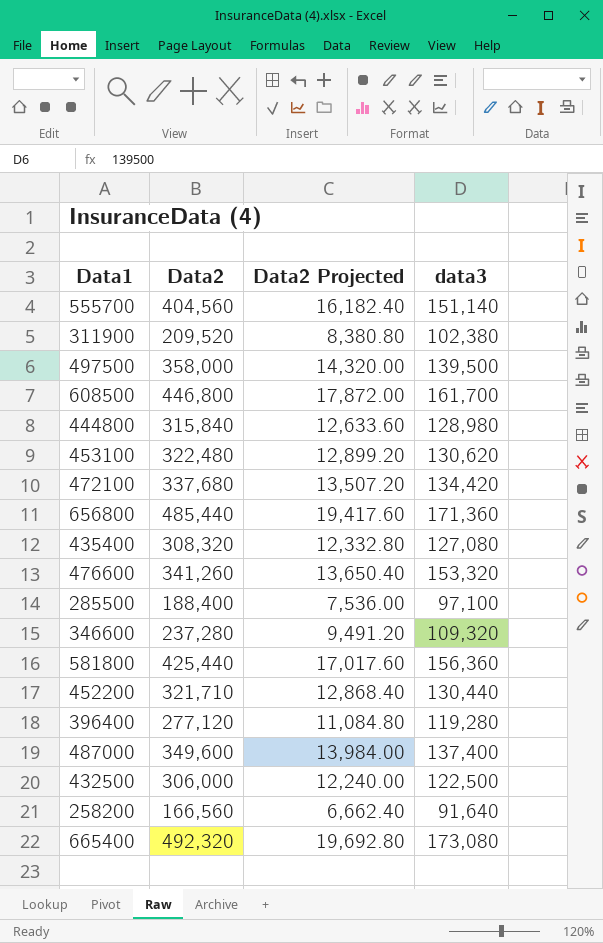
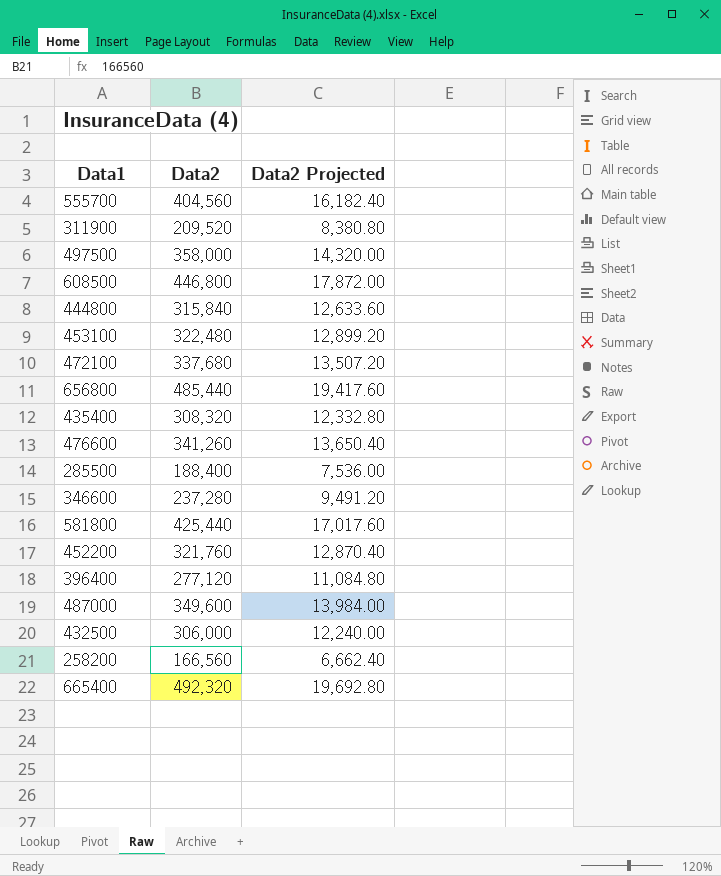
column data3 | position: 4 -> none
452200 | Data2: 321,710 -> 321,760
452200 | Data2 Projected: 12,868.40 -> 12,870.40

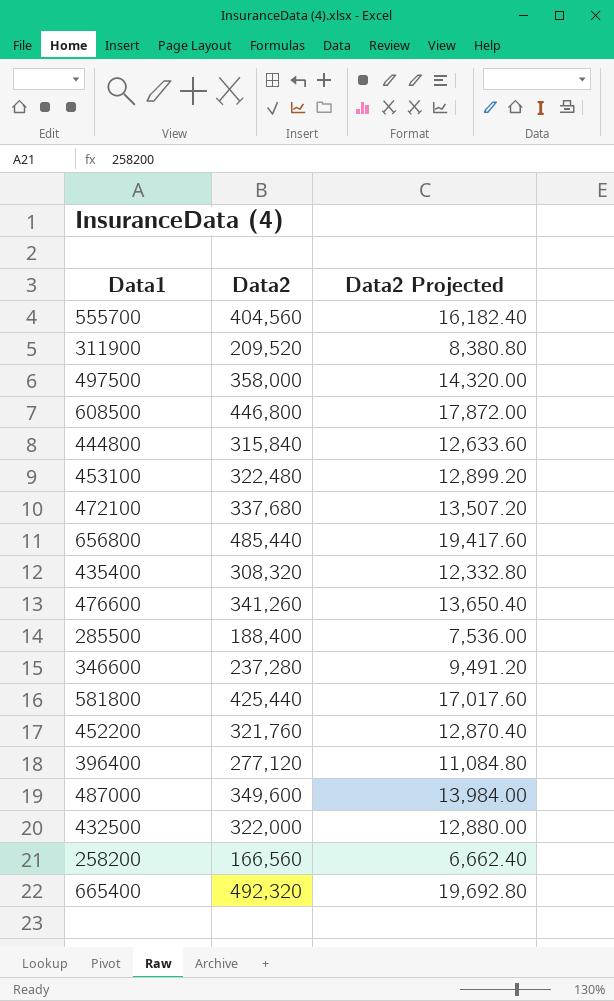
432500 | Data2: 306,000 -> 322,000
432500 | Data2 Projected: 12,240.00 -> 12,880.00

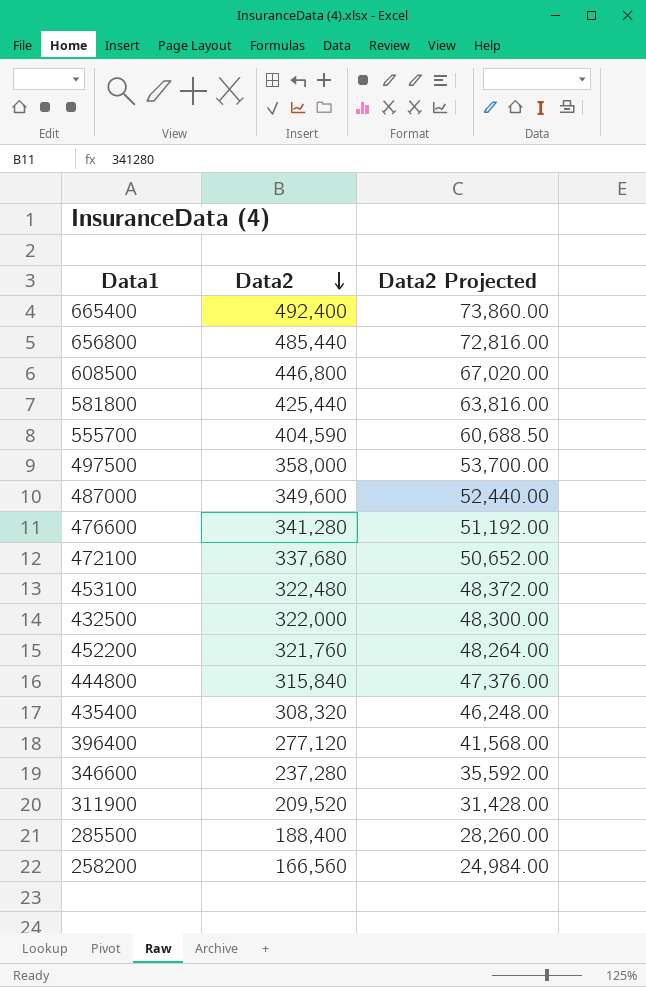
row order: none -> Data2 descending
column Data2 Projected | formula: [Data2] * 0.04 -> [Data2] * 0.15
665400 | Data2: 492,320 -> 492,400
555700 | Data2: 404,560 -> 404,590
476600 | Data2: 341,260 -> 341,280

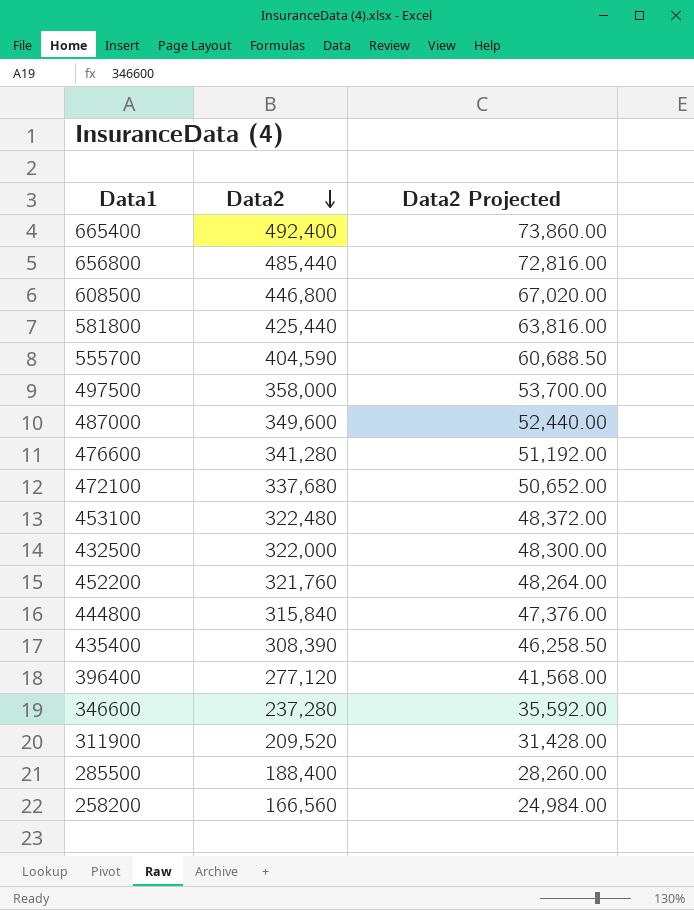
435400 | Data2: 308,320 -> 308,390
435400 | Data2 Projected: 46,248.00 -> 46,258.50

